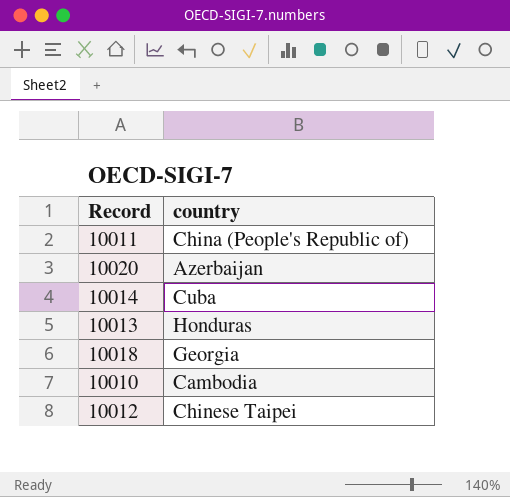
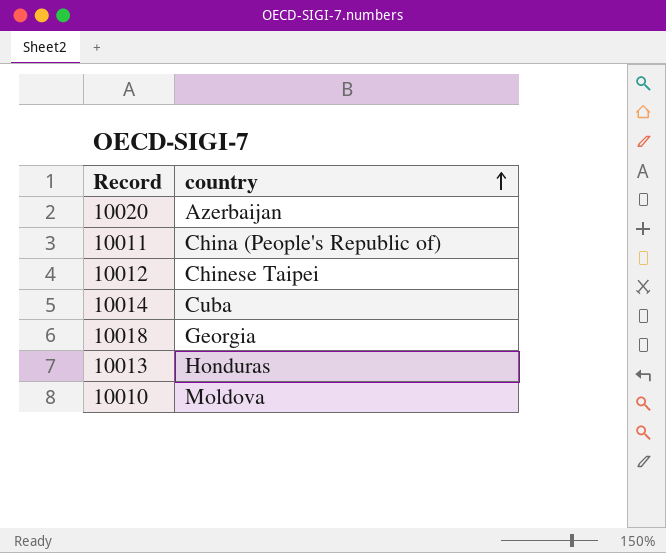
row order: none -> country ascending
10010 | country: Cambodia -> Moldova

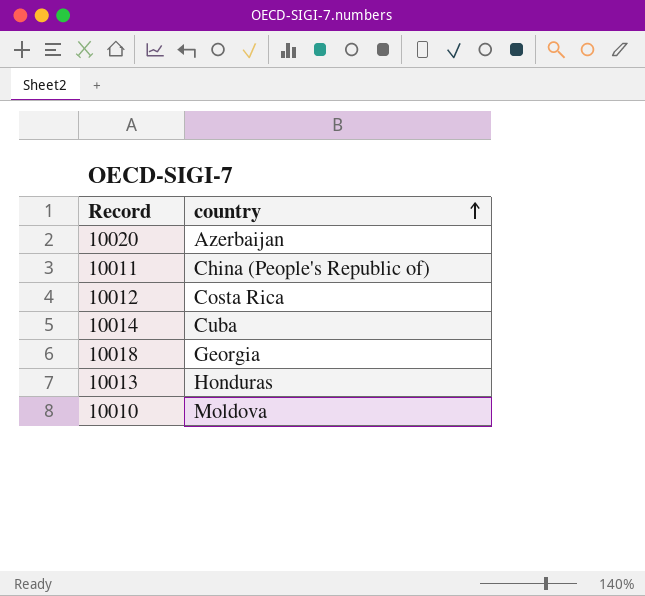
10012 | country: Chinese Taipei -> Costa Rica

